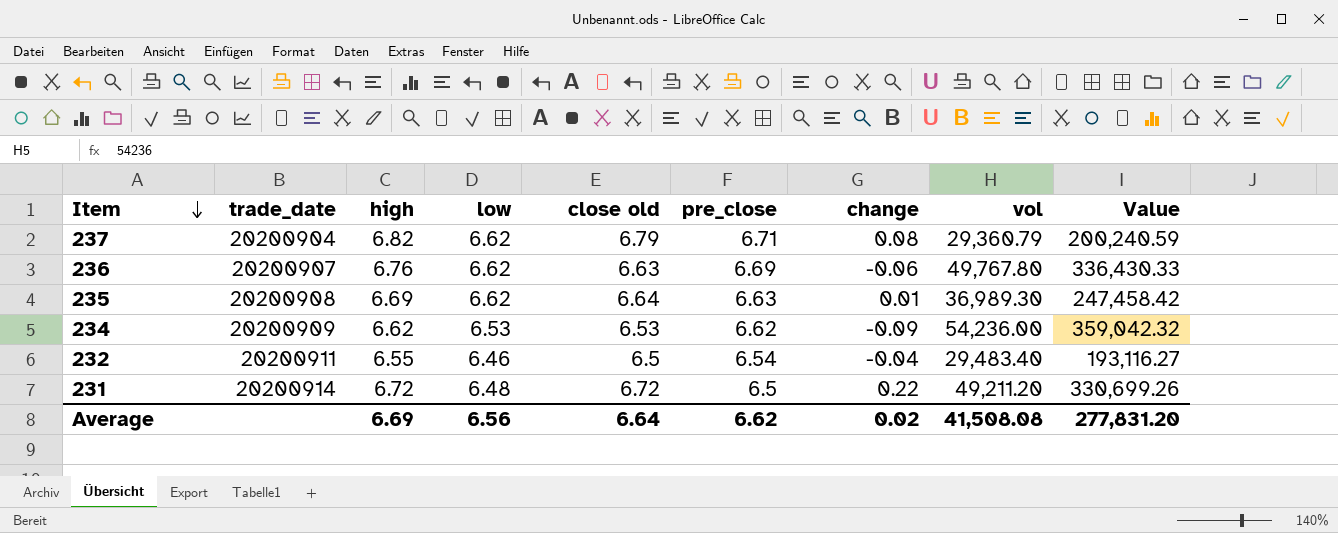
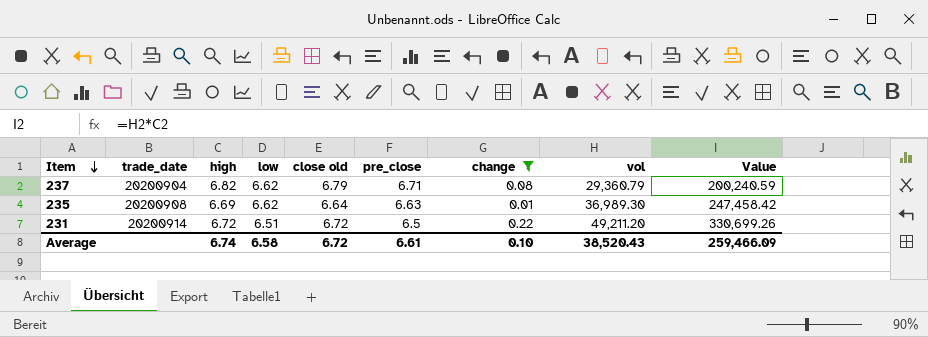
filter: none -> change >= 0.01
231 | low: 6.48 -> 6.51
Average | high: 6.69 -> 6.74
Average | low: 6.56 -> 6.58
Average | close old: 6.64 -> 6.72
Average | pre_close: 6.62 -> 6.61
Average | change: 0.02 -> 0.10
Average | vol: 41,508.08 -> 38,520.43
Average | Value: 277,831.20 -> 259,466.09

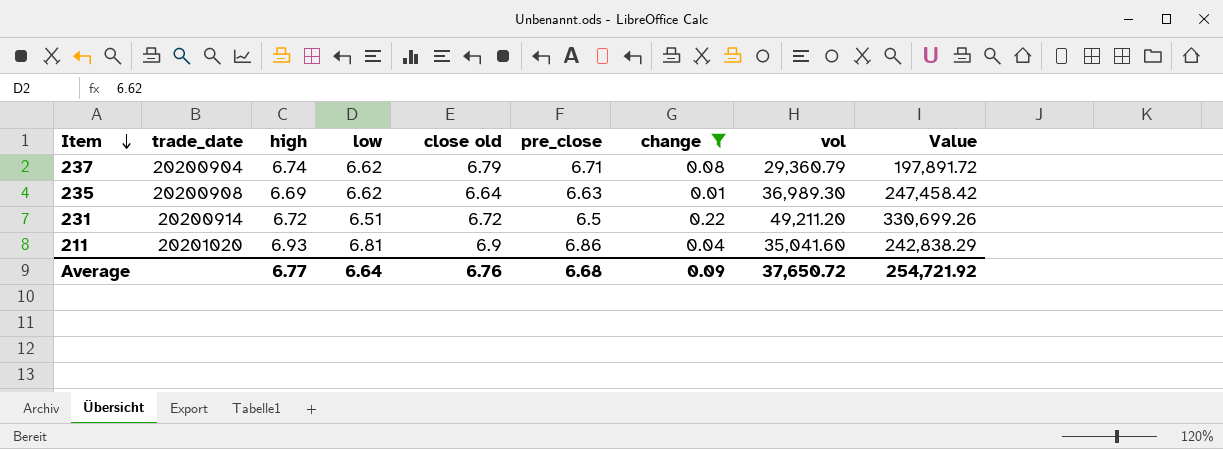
237 | high: 6.82 -> 6.74
237 | Value: 200,240.59 -> 197,891.72
row 211: none -> 20201020 | 6.93 | 6.81 | 6.9 | 6.86 | 0.04 | 35,041.60 | 242,838.29
Average | high: 6.74 -> 6.77
Average | low: 6.58 -> 6.64
Average | close old: 6.72 -> 6.76
Average | pre_close: 6.61 -> 6.68
Average | change: 0.10 -> 0.09
Average | vol: 38,520.43 -> 37,650.72
Average | Value: 259,466.09 -> 254,721.92

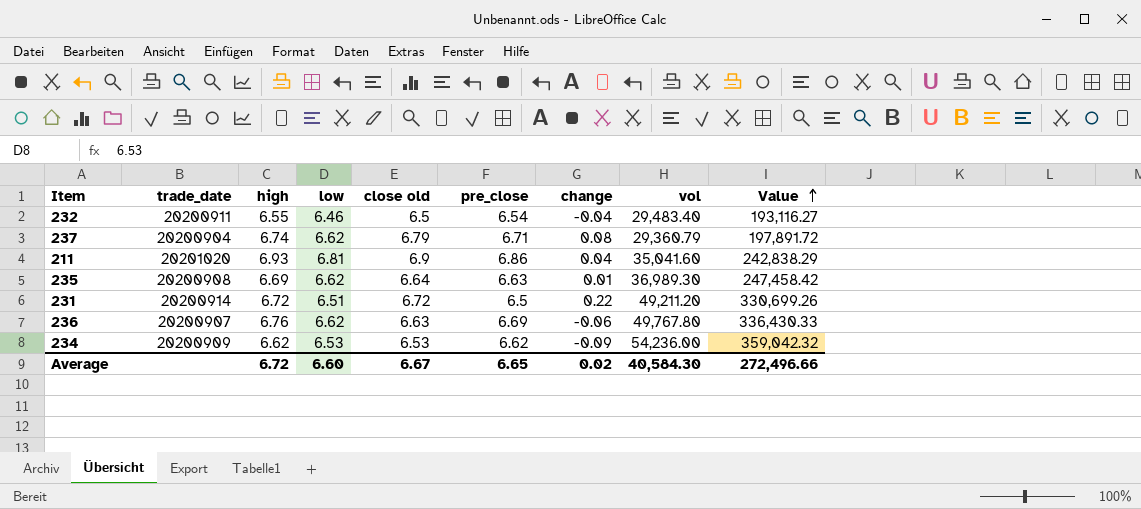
filter: change >= 0.01 -> none
row order: Item descending -> Value ascending
Average | high: 6.77 -> 6.72
Average | low: 6.64 -> 6.60
Average | close old: 6.76 -> 6.67
Average | pre_close: 6.68 -> 6.65
Average | change: 0.09 -> 0.02
Average | vol: 37,650.72 -> 40,584.30
Average | Value: 254,721.92 -> 272,496.66

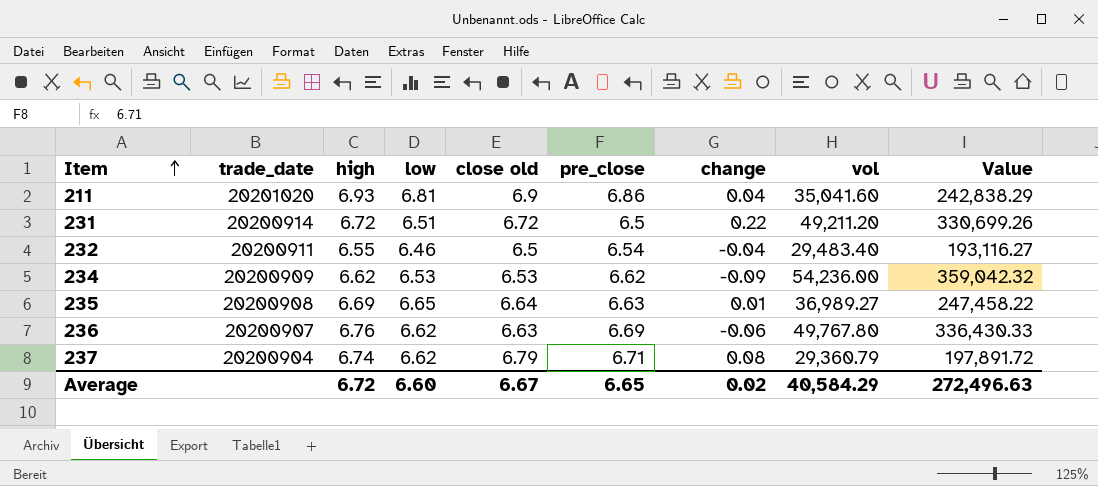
row order: Value ascending -> Item ascending
235 | low: 6.62 -> 6.65
235 | vol: 36,989.30 -> 36,989.27
235 | Value: 247,458.42 -> 247,458.22
Average | vol: 40,584.30 -> 40,584.29
Average | Value: 272,496.66 -> 272,496.63

